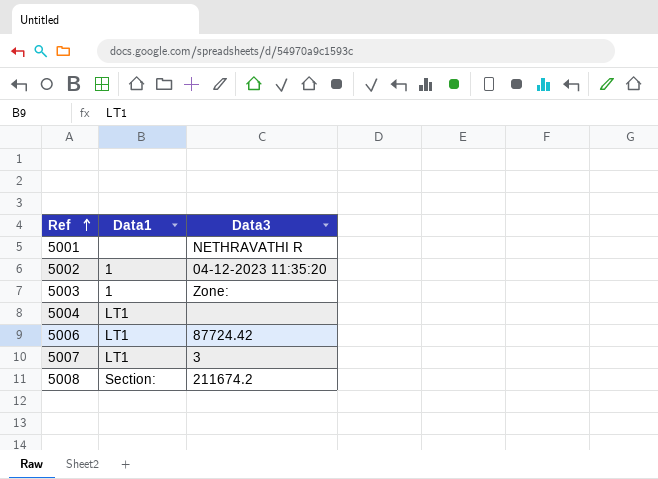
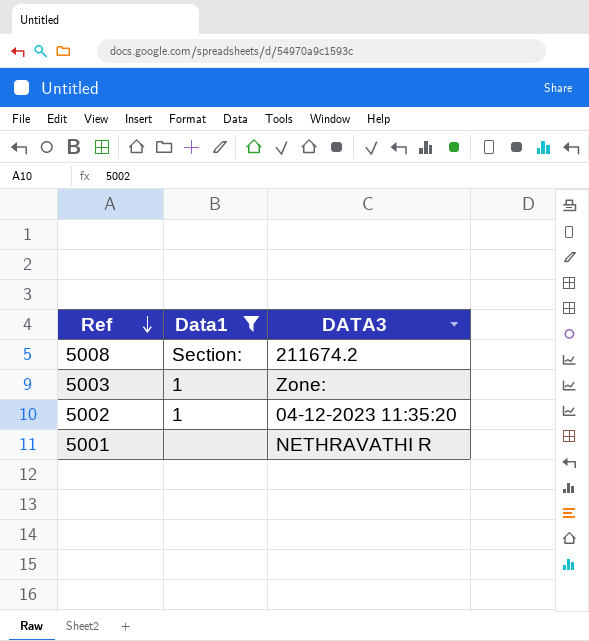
filter: none -> Data1 != LT1
row order: Ref ascending -> Ref descending
column name: Data3 -> DATA3

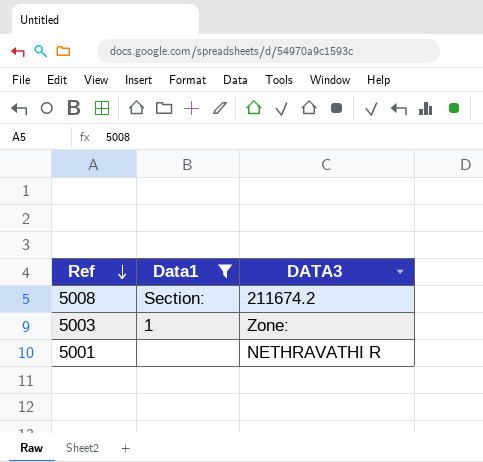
row 5002: 1 | 04-12-2023 11:35:20 -> none

